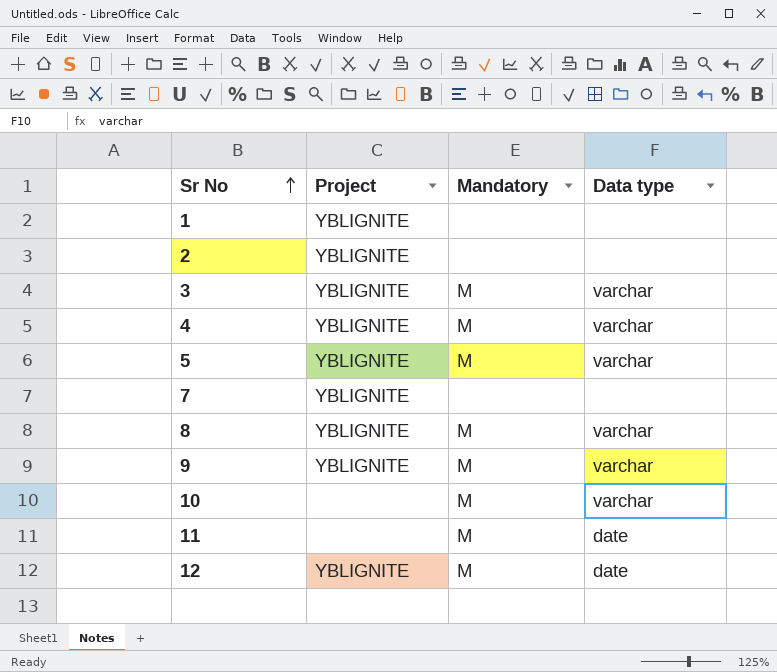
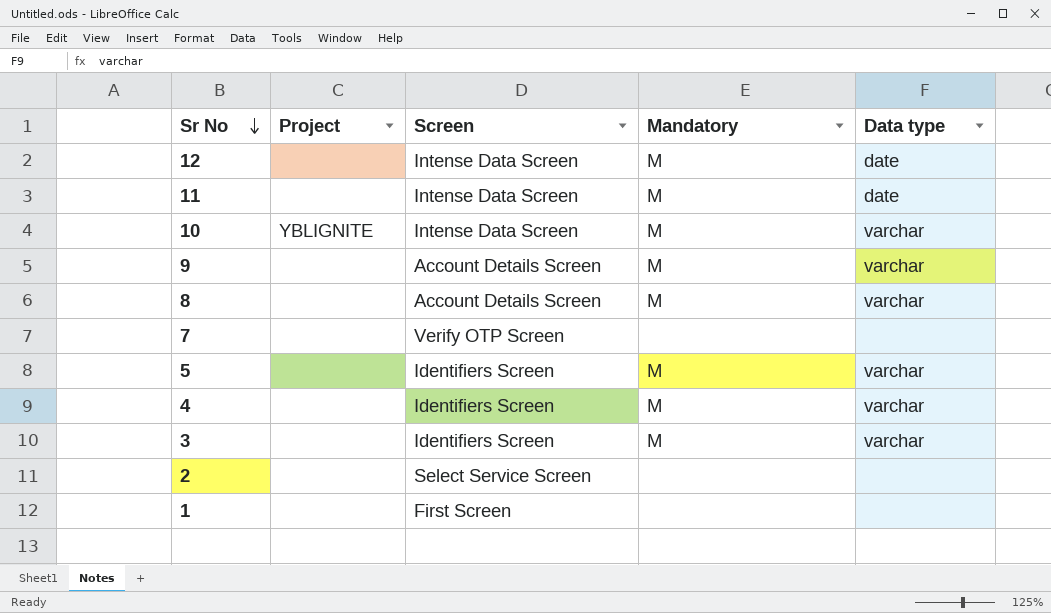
row order: Sr No ascending -> Sr No descending
column Screen | position: none -> 3
12 | Project: YBLIGNITE -> none
10 | Project: none -> YBLIGNITE
9 | Project: YBLIGNITE -> none
8 | Project: YBLIGNITE -> none
7 | Project: YBLIGNITE -> none
5 | Project: YBLIGNITE -> none
4 | Project: YBLIGNITE -> none
3 | Project: YBLIGNITE -> none
2 | Project: YBLIGNITE -> none
1 | Project: YBLIGNITE -> none

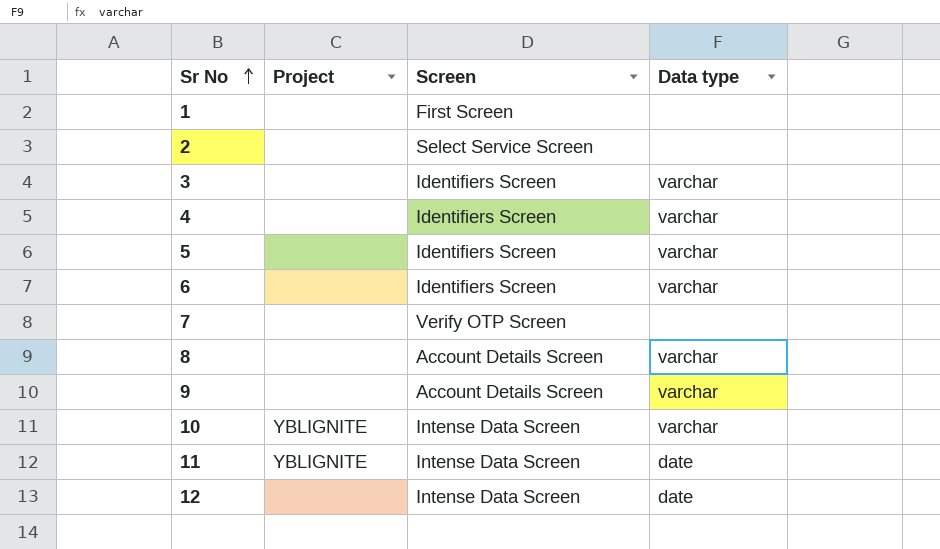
row order: Sr No descending -> Sr No ascending
column Mandatory | position: 4 -> none
row 6: none -> none | Identifiers Screen | varchar
11 | Project: none -> YBLIGNITE

